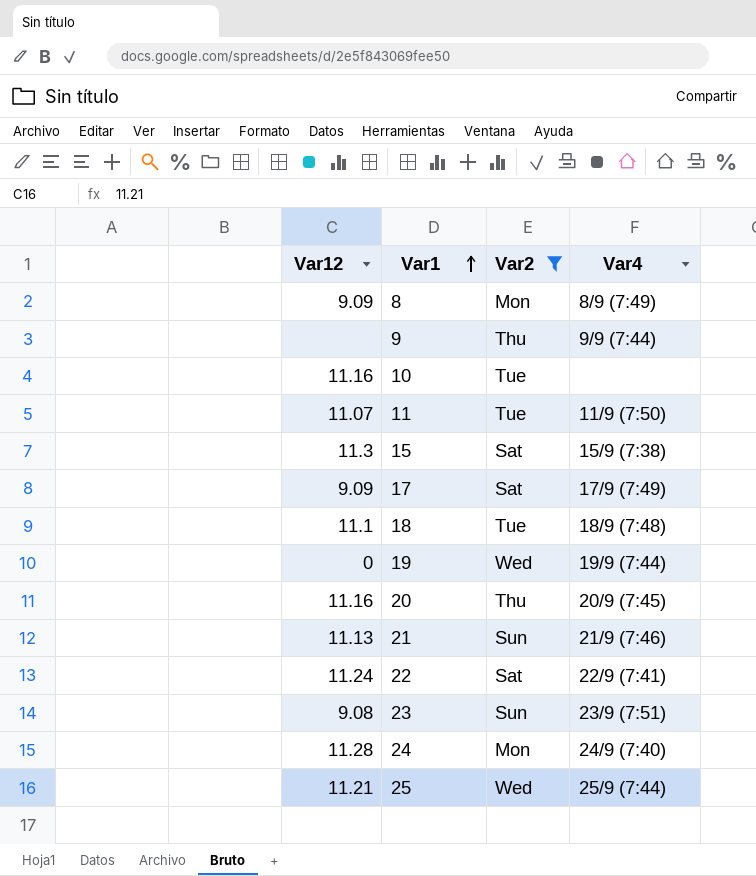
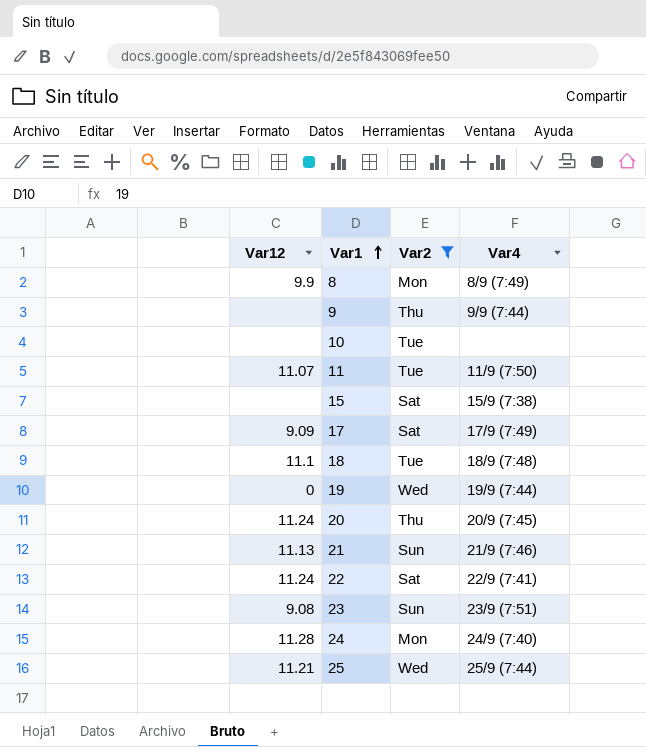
8 | Var12: 9.09 -> 9.9
10 | Var12: 11.16 -> none
15 | Var12: 11.3 -> none
20 | Var12: 11.16 -> 11.24

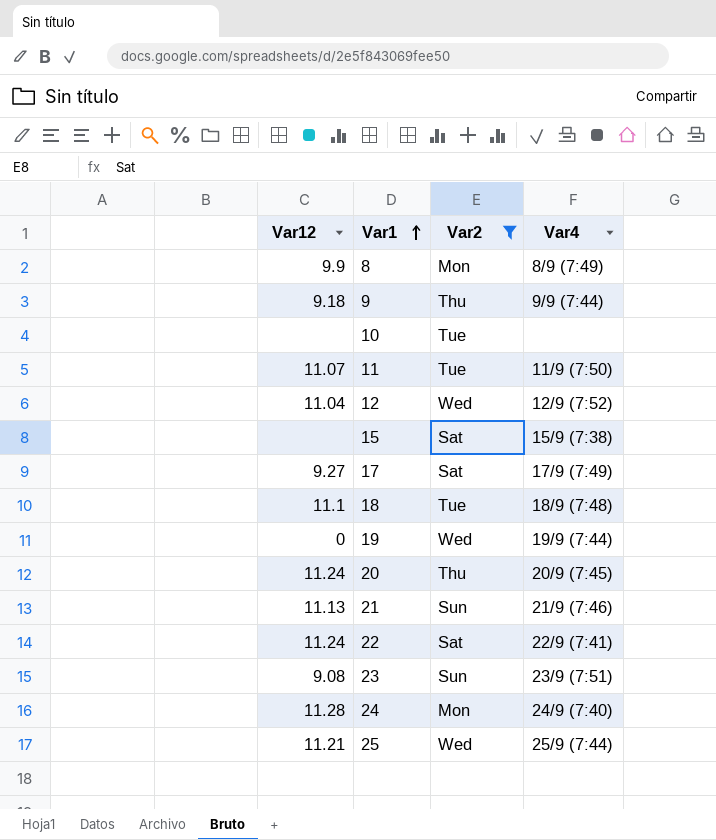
9 | Var12: none -> 9.18
row 12: none -> 11.04 | Wed | 12/9 (7:52)
17 | Var12: 9.09 -> 9.27

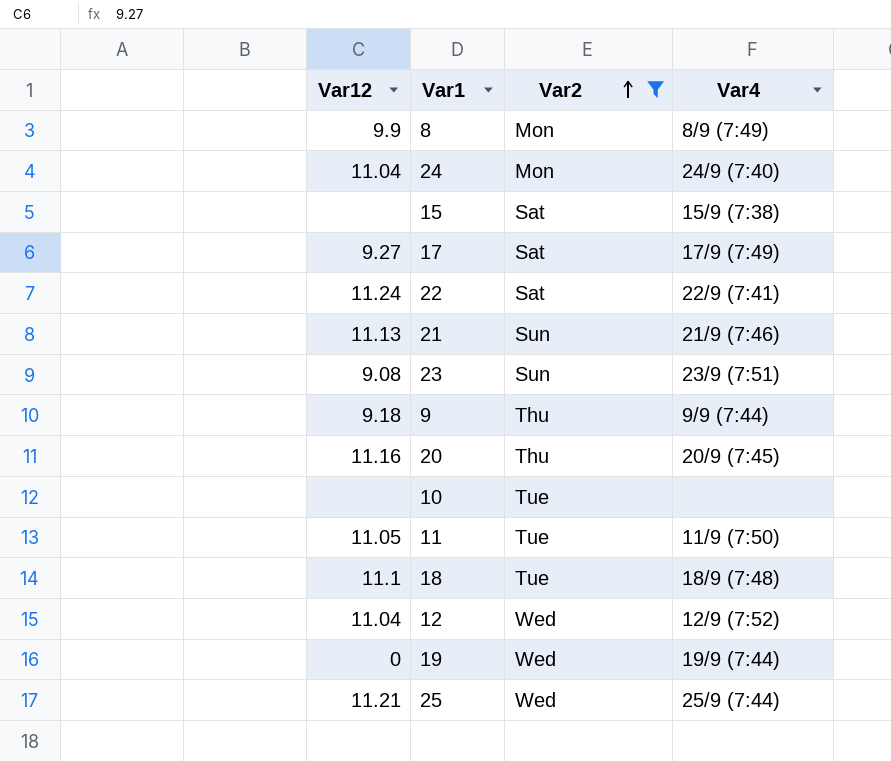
row order: Var1 ascending -> Var2 ascending
24 | Var12: 11.28 -> 11.04
20 | Var12: 11.24 -> 11.16
11 | Var12: 11.07 -> 11.05

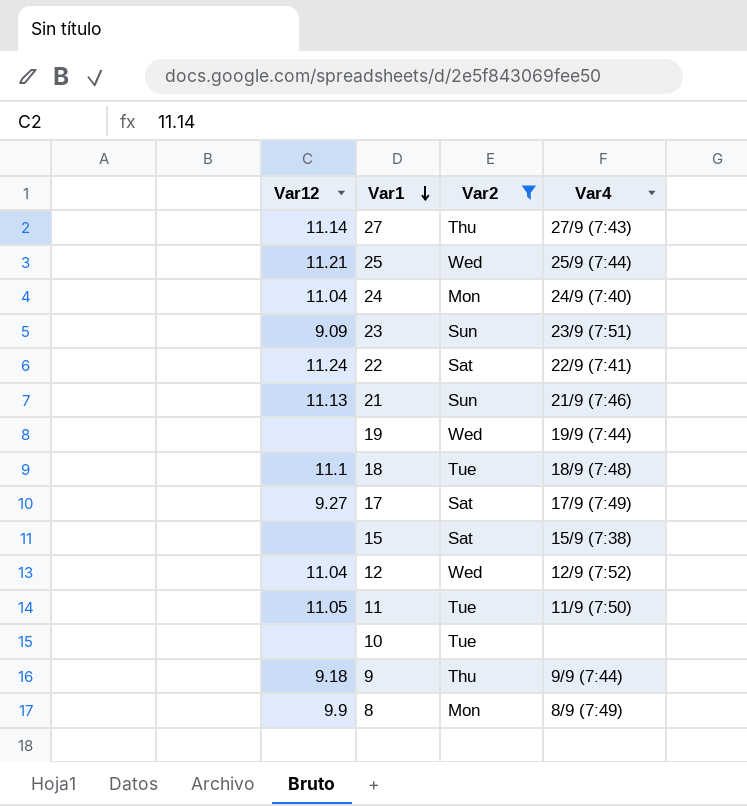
row order: Var2 ascending -> Var1 descending
row 20: 11.16 | Thu | 20/9 (7:45) -> none
row 27: none -> 11.14 | Thu | 27/9 (7:43)
23 | Var12: 9.08 -> 9.09
19 | Var12: 0 -> none

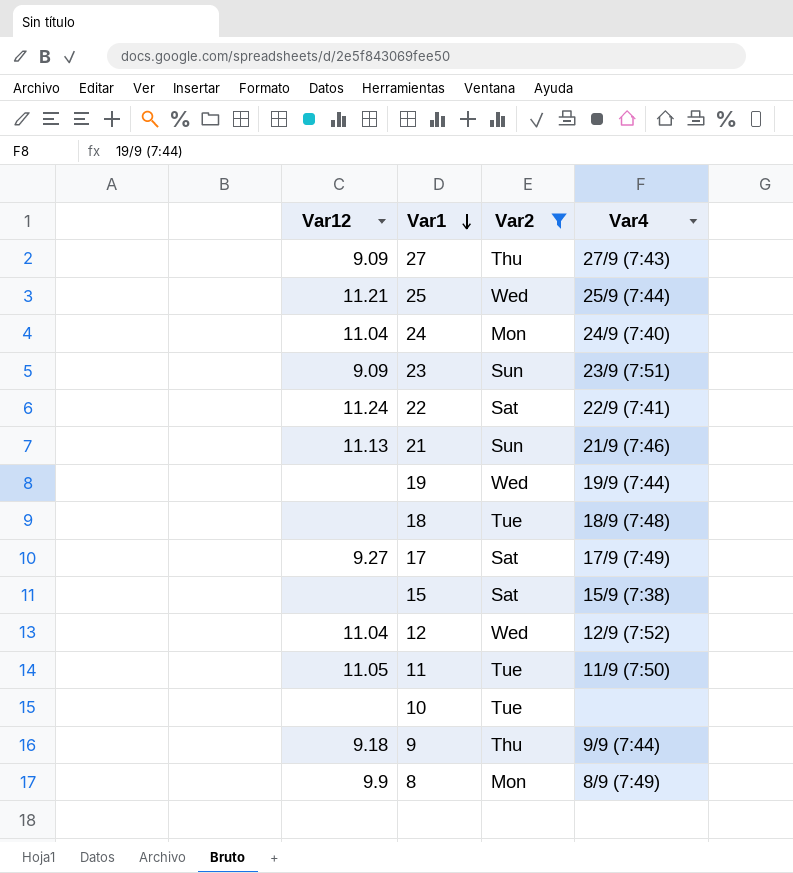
27 | Var12: 11.14 -> 9.09
18 | Var12: 11.1 -> none

